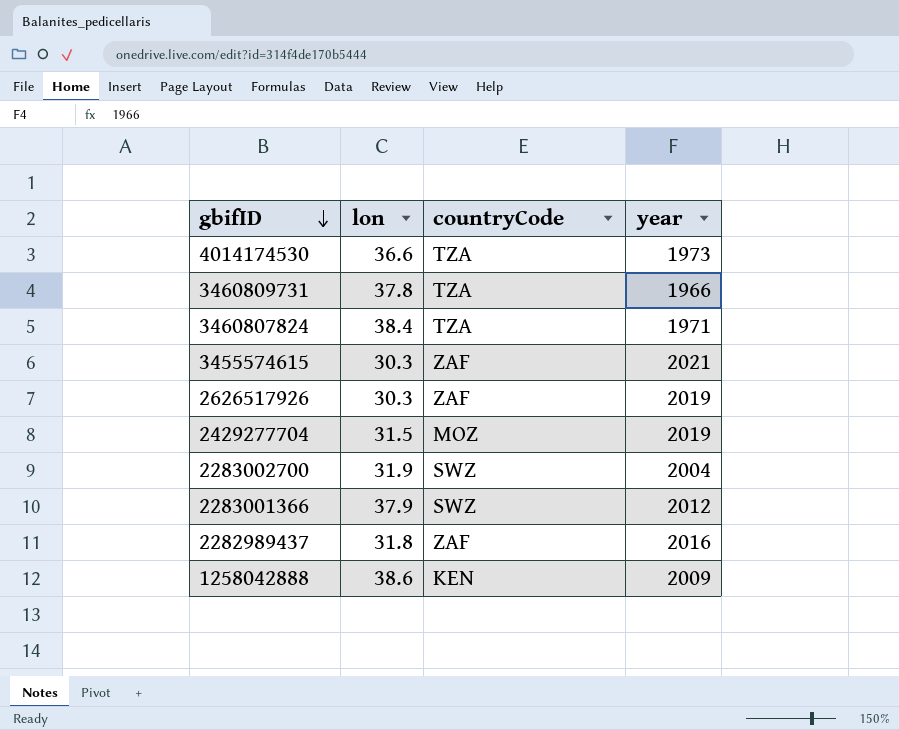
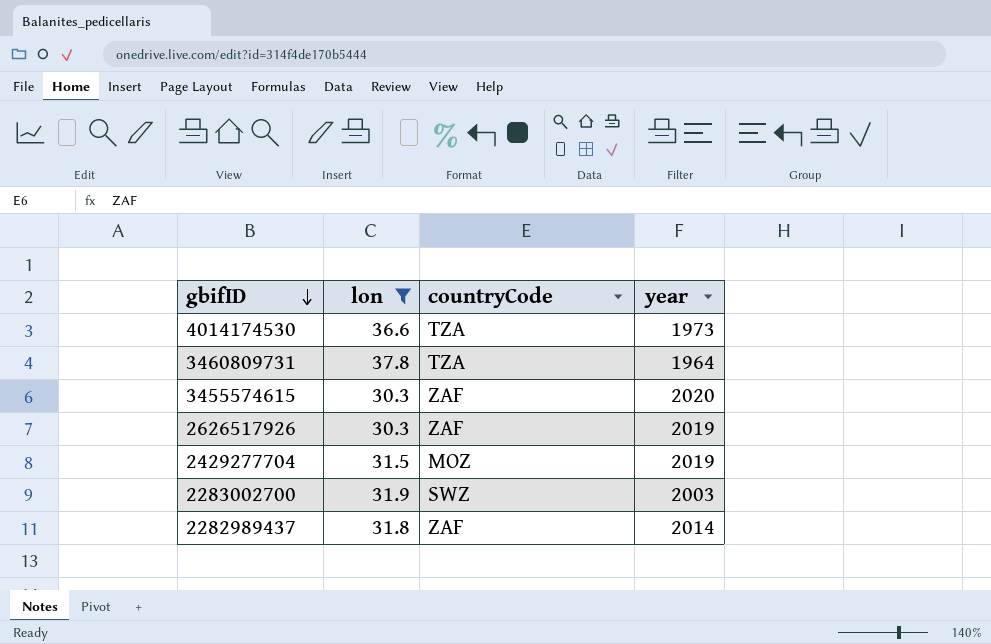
filter: none -> lon <= 37.8
3460809731 | year: 1966 -> 1964
3455574615 | year: 2021 -> 2020
2283002700 | year: 2004 -> 2003
2282989437 | year: 2016 -> 2014

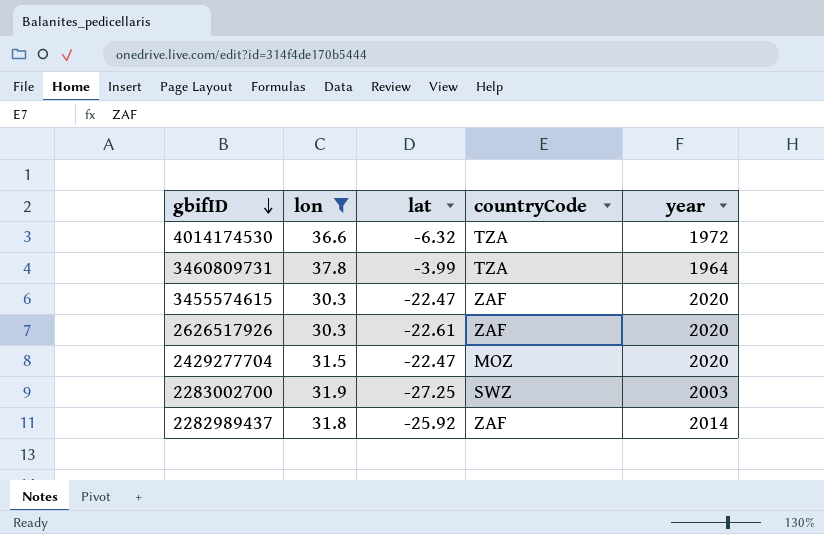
column lat | position: none -> 3
4014174530 | year: 1973 -> 1972
2626517926 | year: 2019 -> 2020
2429277704 | year: 2019 -> 2020

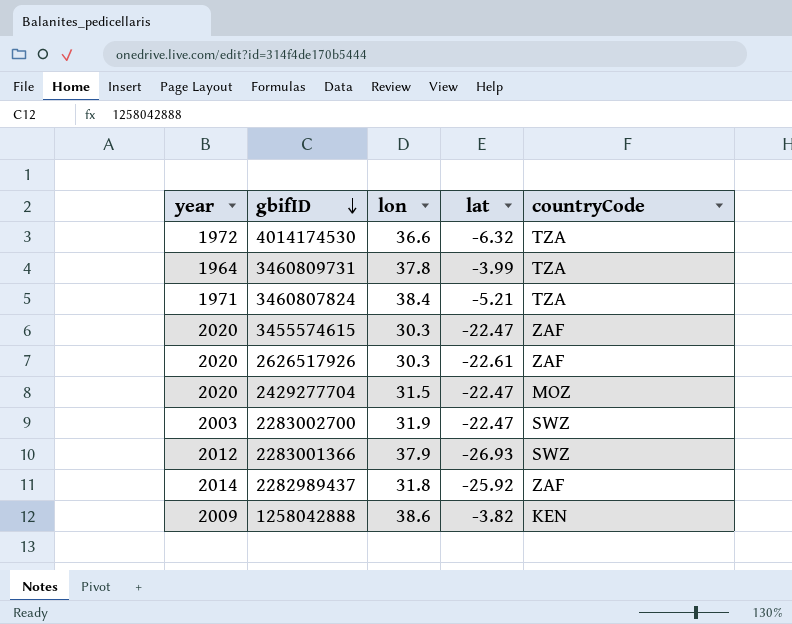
filter: lon <= 37.8 -> none
column year | position: 5 -> 1
2283002700 | lat: -27.25 -> -22.47

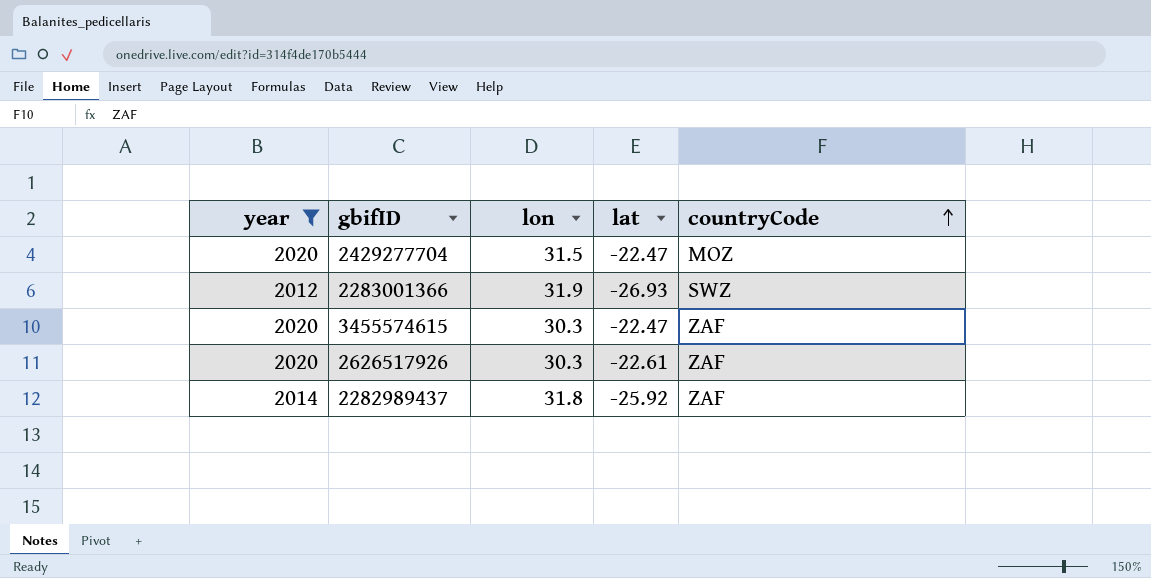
filter: none -> year >= 2012
row order: gbifID descending -> countryCode ascending
2283001366 | lon: 37.9 -> 31.9

